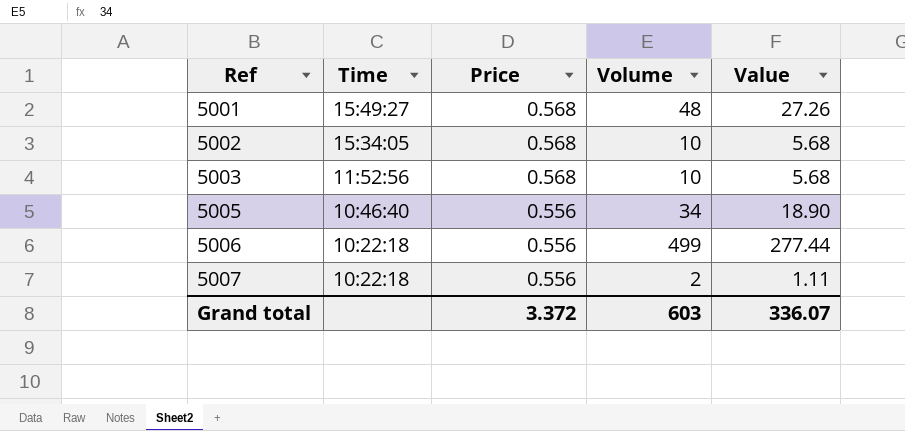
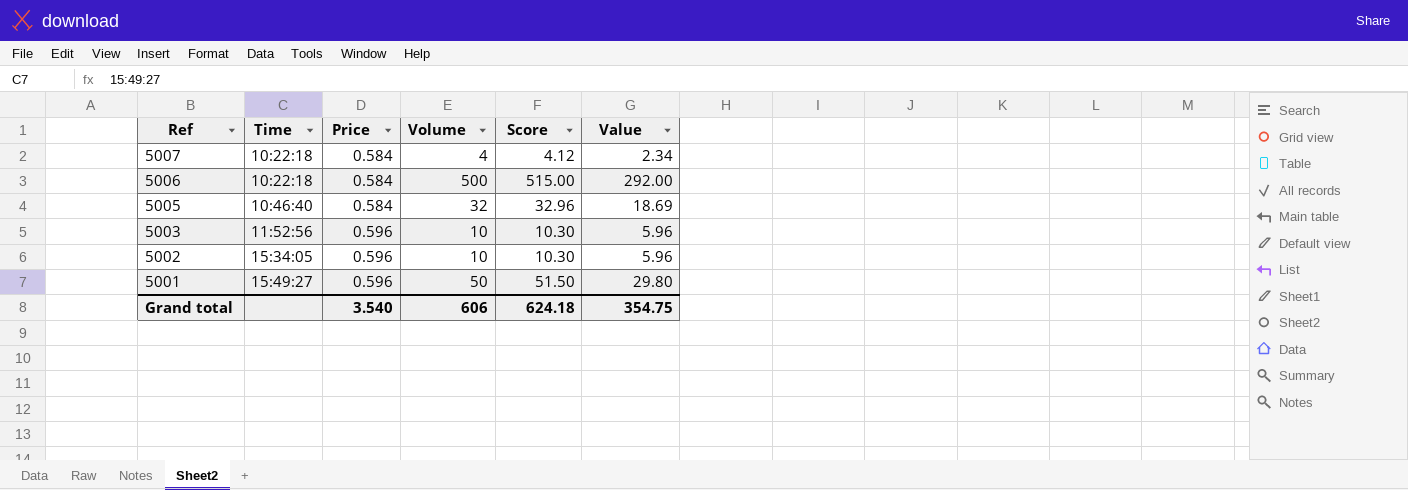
row order: Ref ascending -> Ref descending
column Score | formula: none -> [Volume] * 1.03
5007 | Price: 0.556 -> 0.584
5007 | Volume: 2 -> 4
5007 | Value: 1.11 -> 2.34
5006 | Price: 0.556 -> 0.584
5006 | Volume: 499 -> 500
5006 | Value: 277.44 -> 292.00
5005 | Price: 0.556 -> 0.584
5005 | Volume: 34 -> 32
5005 | Value: 18.90 -> 18.69
5003 | Price: 0.568 -> 0.596
5003 | Value: 5.68 -> 5.96
5002 | Price: 0.568 -> 0.596
5002 | Value: 5.68 -> 5.96
5001 | Price: 0.568 -> 0.596
5001 | Volume: 48 -> 50
5001 | Value: 27.26 -> 29.80
Grand total | Price: 3.372 -> 3.540
Grand total | Volume: 603 -> 606
Grand total | Value: 336.07 -> 354.75

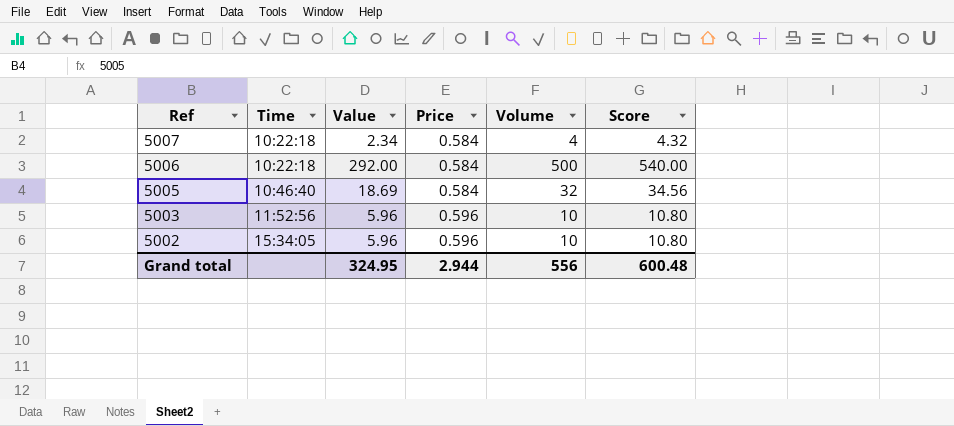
column Value | position: 6 -> 3
column Score | formula: [Volume] * 1.03 -> [Volume] * 1.08
row 5001: 15:49:27 | 0.596 | 50 | 51.50 | 29.80 -> none
Grand total | Value: 354.75 -> 324.95
Grand total | Price: 3.540 -> 2.944
Grand total | Volume: 606 -> 556
Grand total | Score: 624.18 -> 600.48

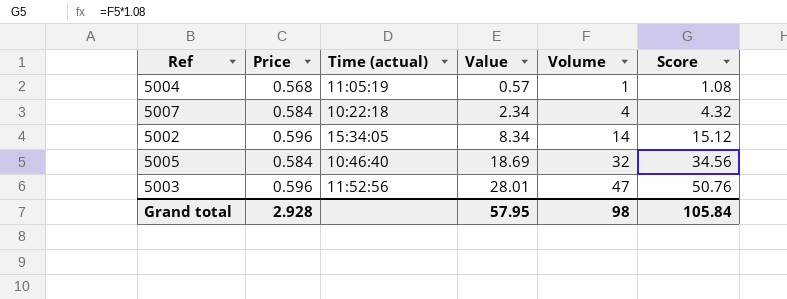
row order: Ref descending -> Value ascending
column Price | position: 4 -> 2
column name: Time -> Time (actual)
row 5006: 10:22:18 | 292.00 | 0.584 | 500 | 540.00 -> none
row 5004: none -> 0.568 | 11:05:19 | 0.57 | 1 | 1.08
5002 | Value: 5.96 -> 8.34
5002 | Volume: 10 -> 14
5002 | Score: 10.80 -> 15.12
5003 | Value: 5.96 -> 28.01
5003 | Volume: 10 -> 47
5003 | Score: 10.80 -> 50.76
Grand total | Price: 2.944 -> 2.928
Grand total | Value: 324.95 -> 57.95
Grand total | Volume: 556 -> 98
Grand total | Score: 600.48 -> 105.84

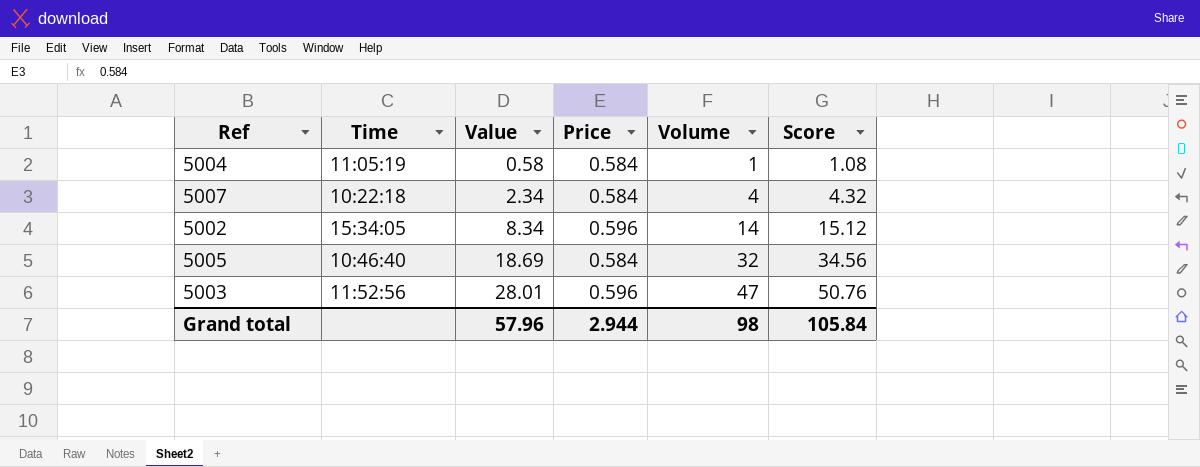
column name: Time (actual) -> Time
column Price | position: 2 -> 4
5004 | Value: 0.57 -> 0.58
5004 | Price: 0.568 -> 0.584
Grand total | Value: 57.95 -> 57.96
Grand total | Price: 2.928 -> 2.944

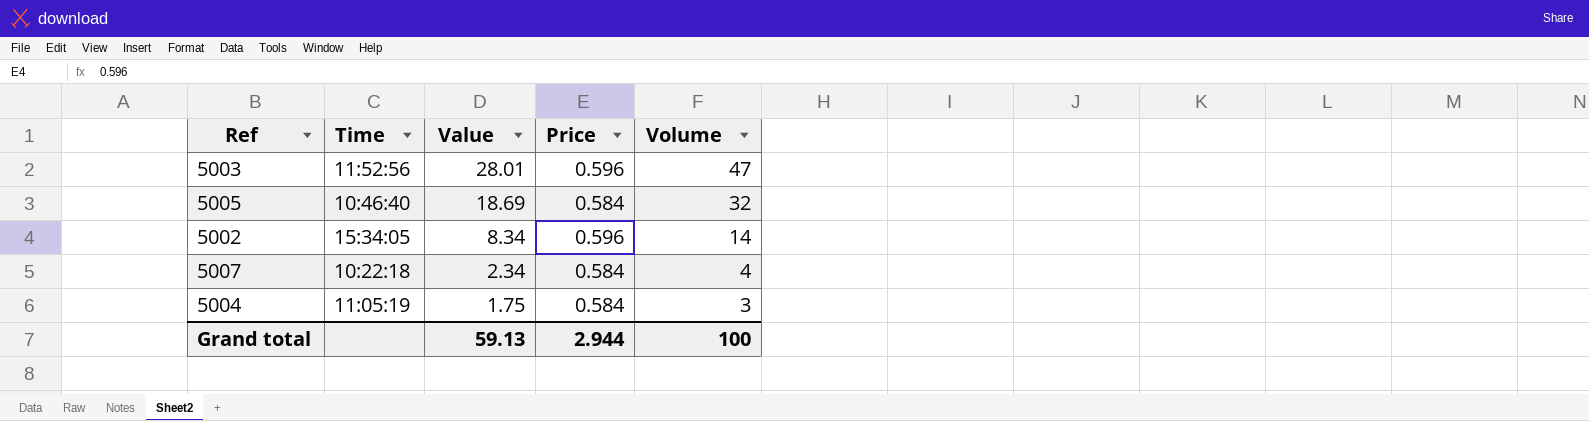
row order: Value ascending -> Value descending
column Score | formula: [Volume] * 1.08 -> none
5004 | Value: 0.58 -> 1.75
5004 | Volume: 1 -> 3
Grand total | Value: 57.96 -> 59.13
Grand total | Volume: 98 -> 100

